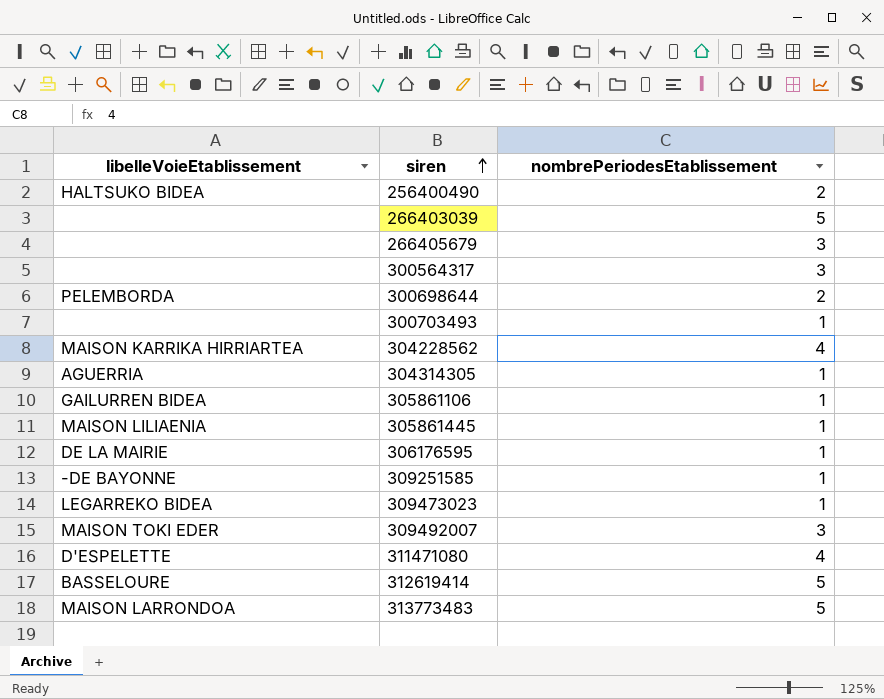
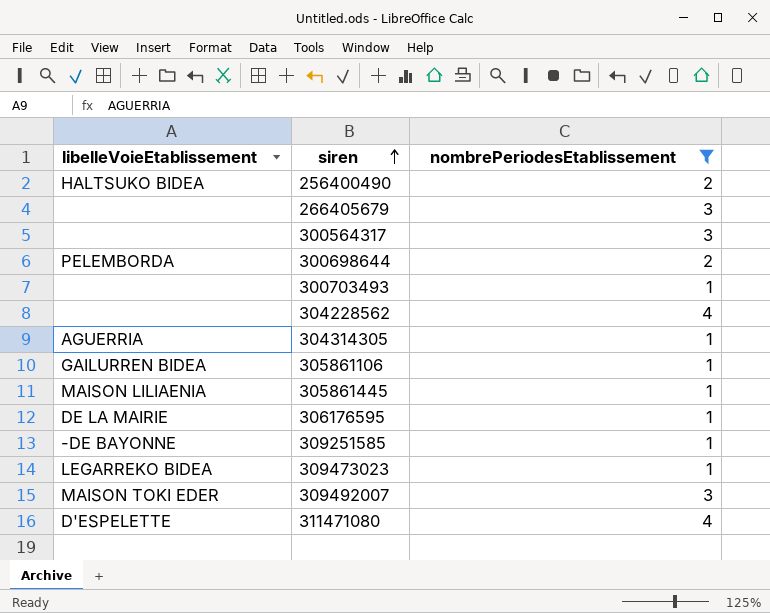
filter: none -> nombrePeriodesEtablissement != 5
304228562 | libelleVoieEtablissement: MAISON KARRIKA HIRRIARTEA -> none

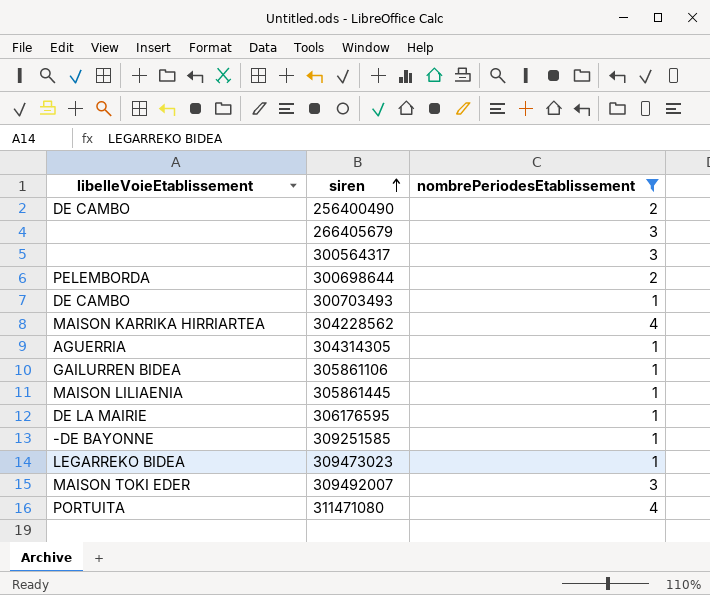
256400490 | libelleVoieEtablissement: HALTSUKO BIDEA -> DE CAMBO
300703493 | libelleVoieEtablissement: none -> DE CAMBO
304228562 | libelleVoieEtablissement: none -> MAISON KARRIKA HIRRIARTEA
311471080 | libelleVoieEtablissement: D'ESPELETTE -> PORTUITA

